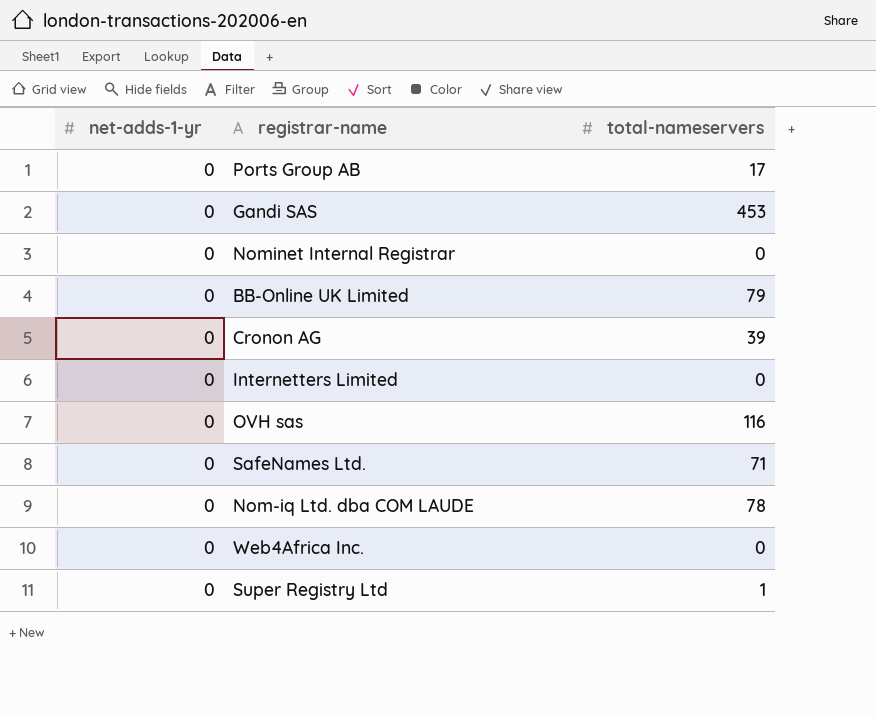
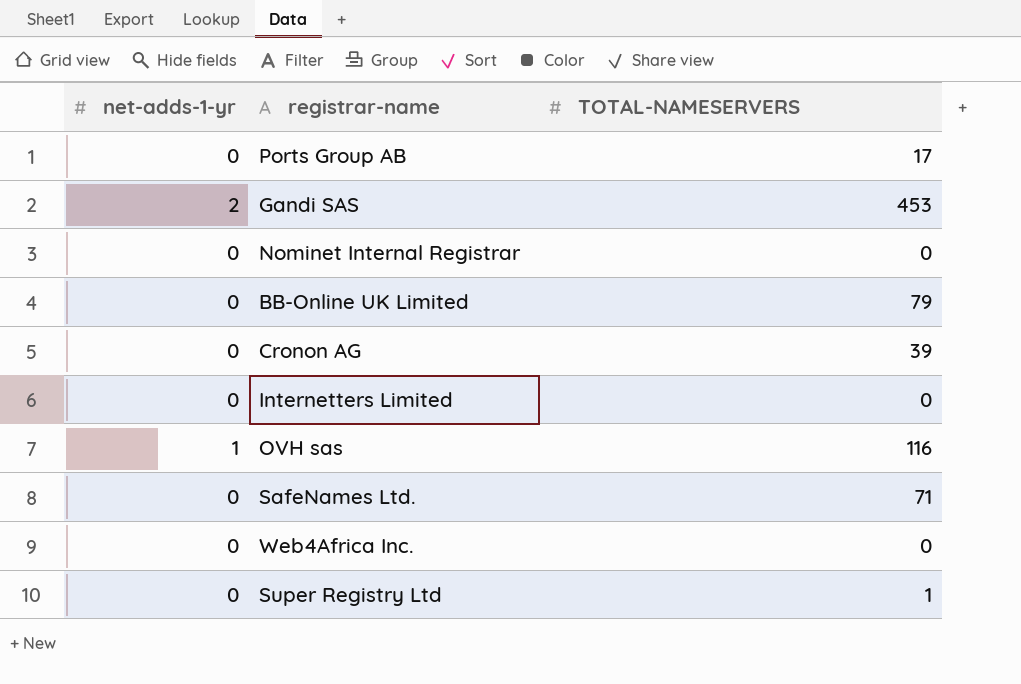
column name: total-nameservers -> TOTAL-NAMESERVERS
row Nom-iq Ltd. dba COM LAUDE: 0 | 78 -> none
Gandi SAS | net-adds-1-yr: 0 -> 2
OVH sas | net-adds-1-yr: 0 -> 1

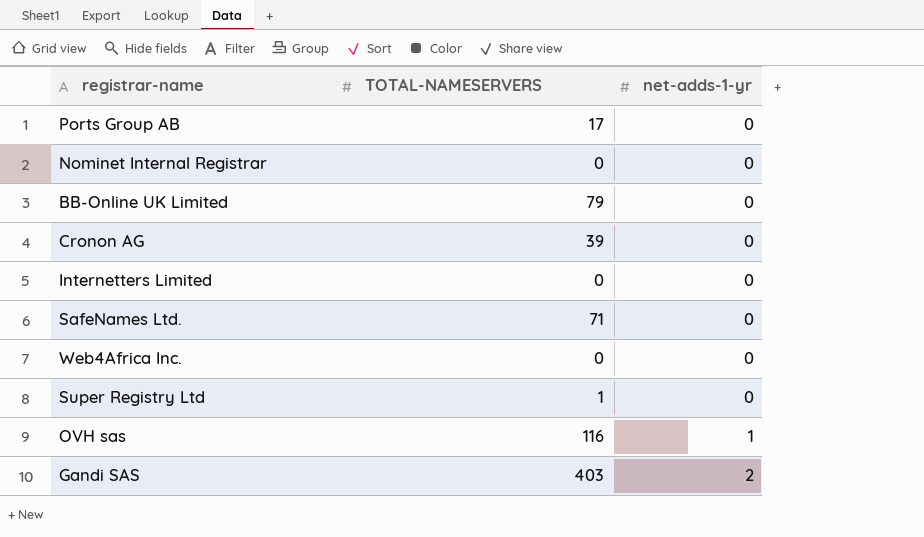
row order: none -> net-adds-1-yr ascending
column net-adds-1-yr | position: 1 -> 3
Gandi SAS | TOTAL-NAMESERVERS: 453 -> 403

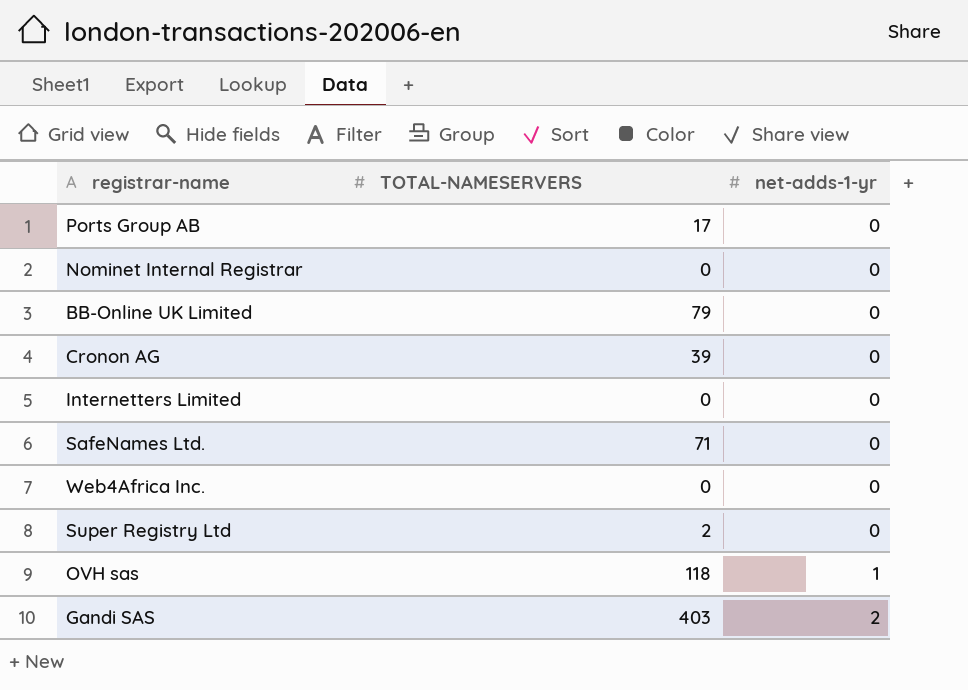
Super Registry Ltd | TOTAL-NAMESERVERS: 1 -> 2
OVH sas | TOTAL-NAMESERVERS: 116 -> 118

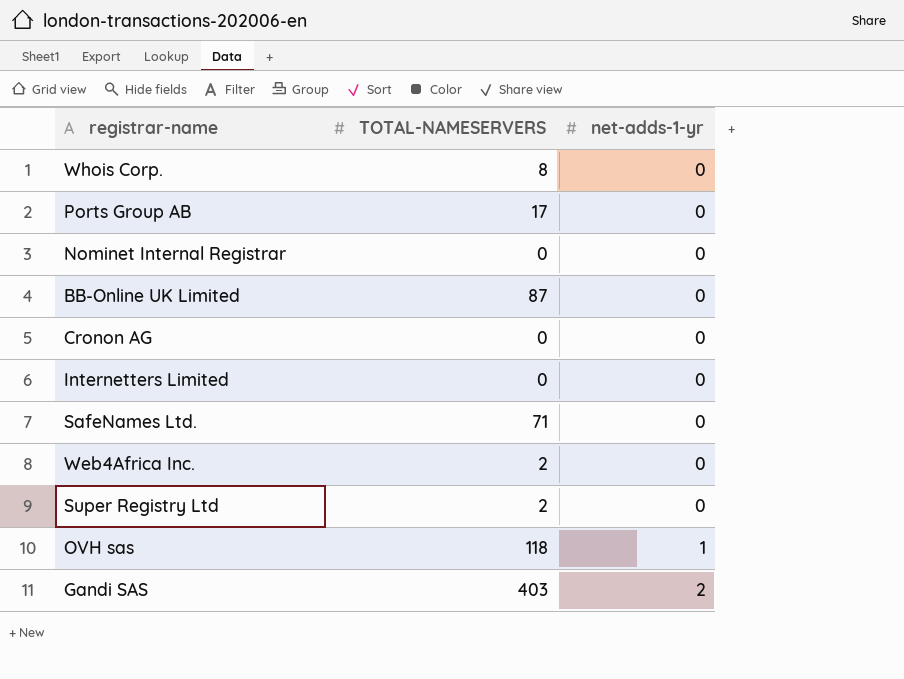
row Whois Corp.: none -> 8 | 0
BB-Online UK Limited | TOTAL-NAMESERVERS: 79 -> 87
Cronon AG | TOTAL-NAMESERVERS: 39 -> 0
Web4Africa Inc. | TOTAL-NAMESERVERS: 0 -> 2

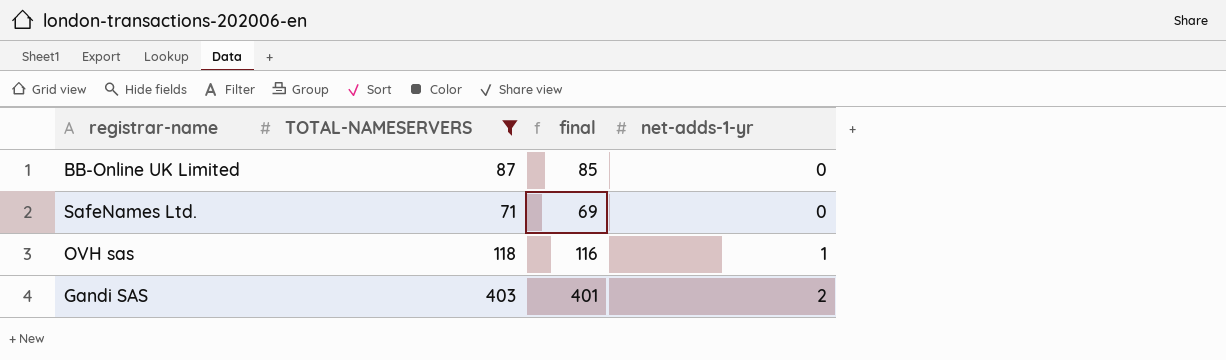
filter: none -> TOTAL-NAMESERVERS >= 71
column final | formula: none -> [TOTAL-NAMESERVERS] - 2

